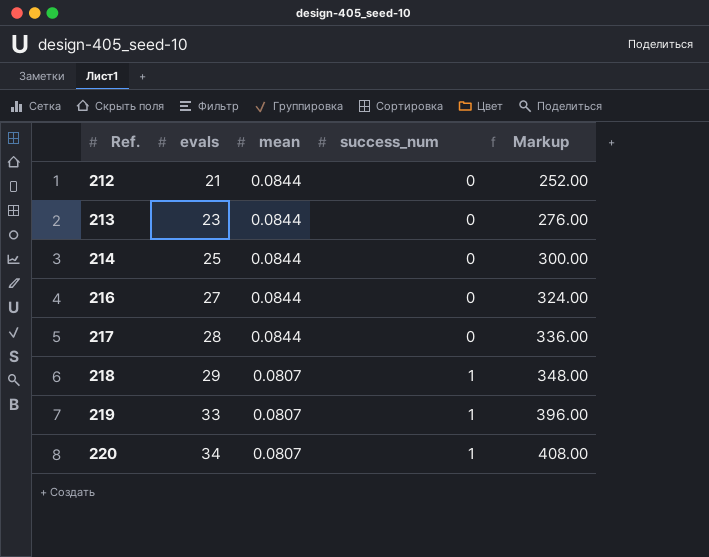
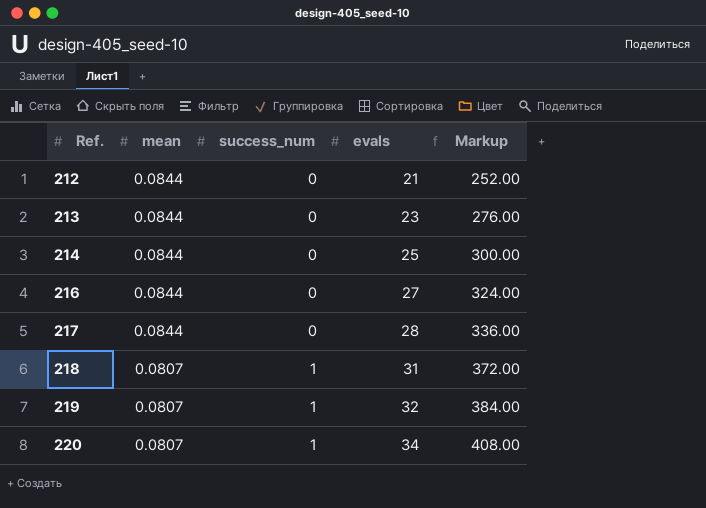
column evals | position: 2 -> 4
218 | evals: 29 -> 31
218 | Markup: 348.00 -> 372.00
219 | evals: 33 -> 32
219 | Markup: 396.00 -> 384.00

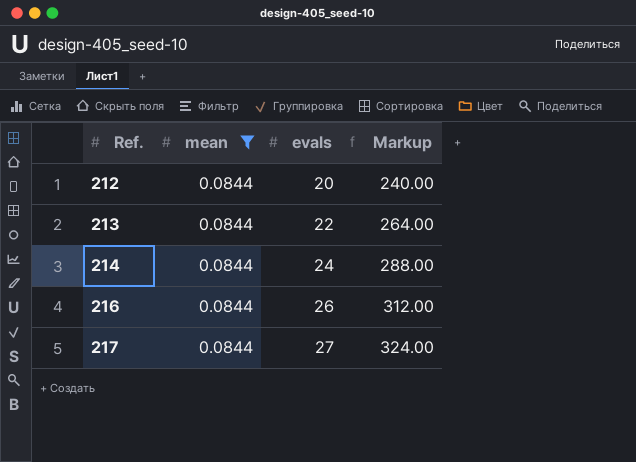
filter: none -> mean = 0.0844
column success_num | position: 3 -> none
212 | evals: 21 -> 20
212 | Markup: 252.00 -> 240.00
213 | evals: 23 -> 22
213 | Markup: 276.00 -> 264.00
214 | evals: 25 -> 24
214 | Markup: 300.00 -> 288.00
216 | evals: 27 -> 26
216 | Markup: 324.00 -> 312.00
217 | evals: 28 -> 27
217 | Markup: 336.00 -> 324.00

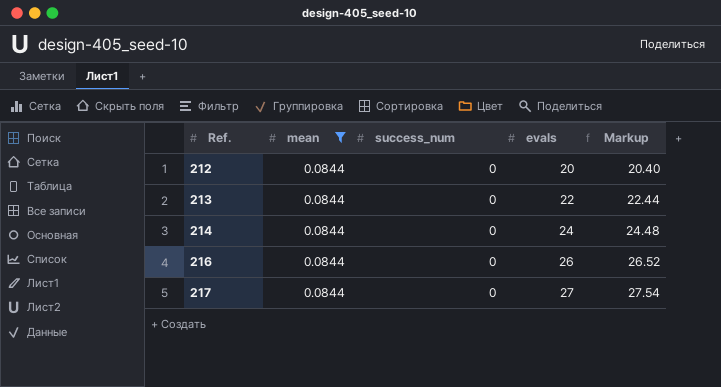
column success_num | position: none -> 3
column Markup | formula: [evals] * 12 -> [evals] * 1.02

